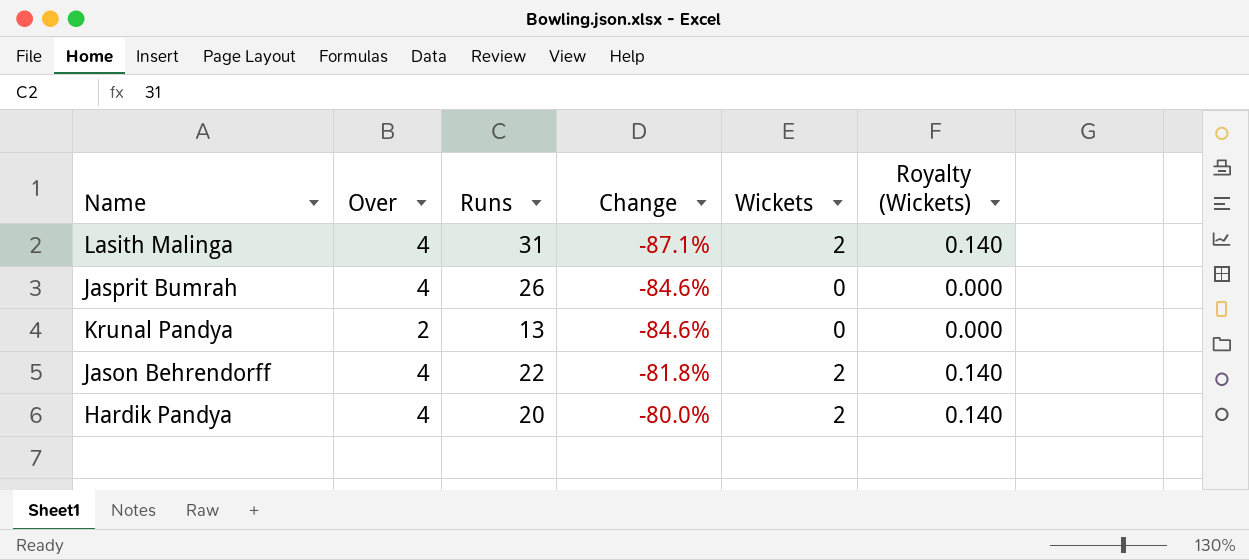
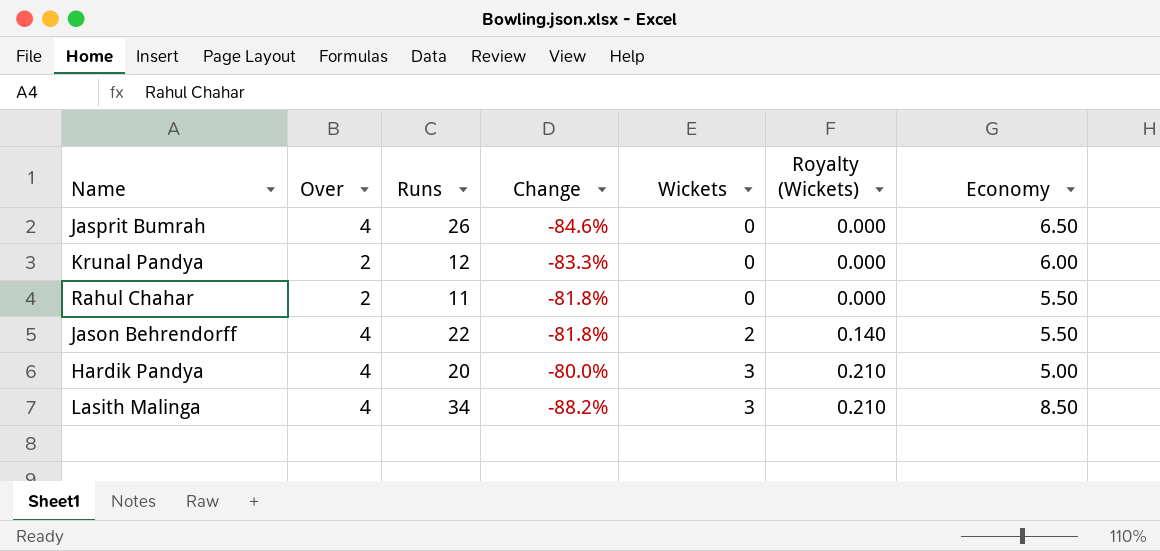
row order: Change ascending -> Wickets ascending
column Economy | formula: none -> [Runs] / [Over]
Krunal Pandya | Runs: 13 -> 12
Krunal Pandya | Change: -84.6% -> -83.3%
row Rahul Chahar: none -> 2 | 11 | -81.8% | 0 | 0.000 | 5.50
Hardik Pandya | Wickets: 2 -> 3
Hardik Pandya | Royalty (Wickets): 0.140 -> 0.210
Lasith Malinga | Runs: 31 -> 34
Lasith Malinga | Change: -87.1% -> -88.2%
Lasith Malinga | Wickets: 2 -> 3
Lasith Malinga | Royalty (Wickets): 0.140 -> 0.210

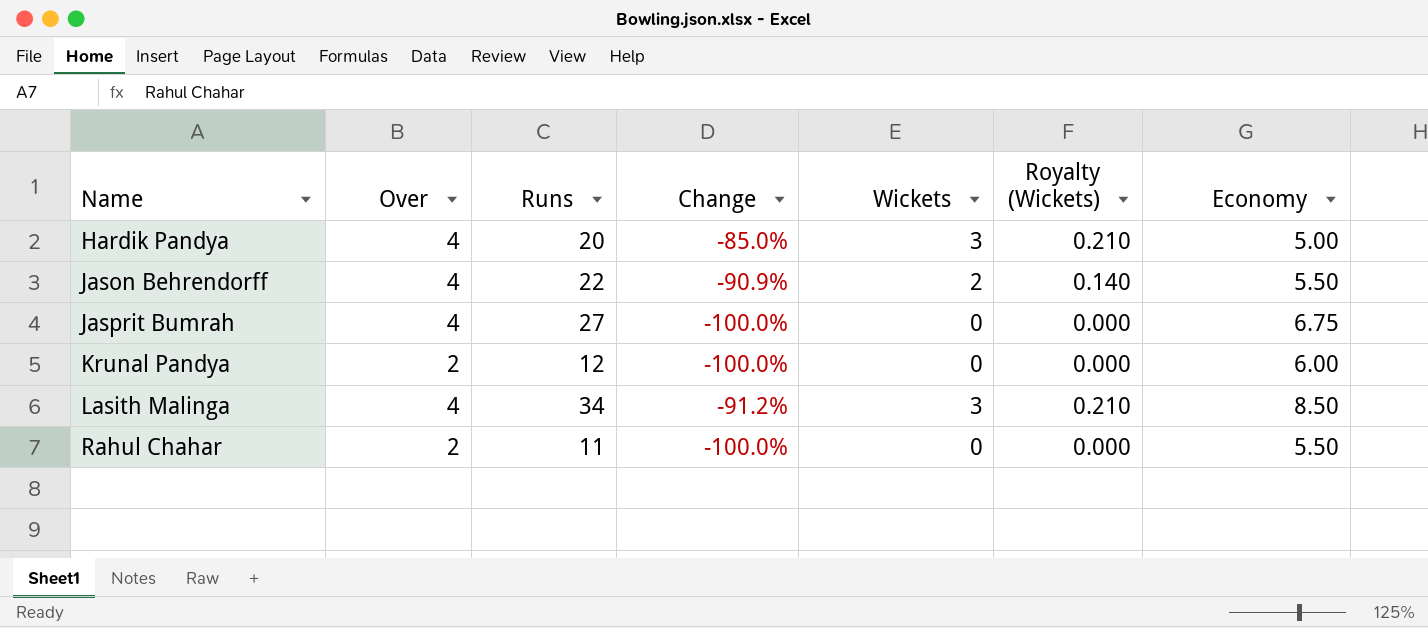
row order: Wickets ascending -> Name ascending
column Change | formula: ([Over] - [Runs]) / [Runs] -> ([Wickets] - [Runs]) / [Runs]
Jasprit Bumrah | Runs: 26 -> 27
Jasprit Bumrah | Economy: 6.50 -> 6.75

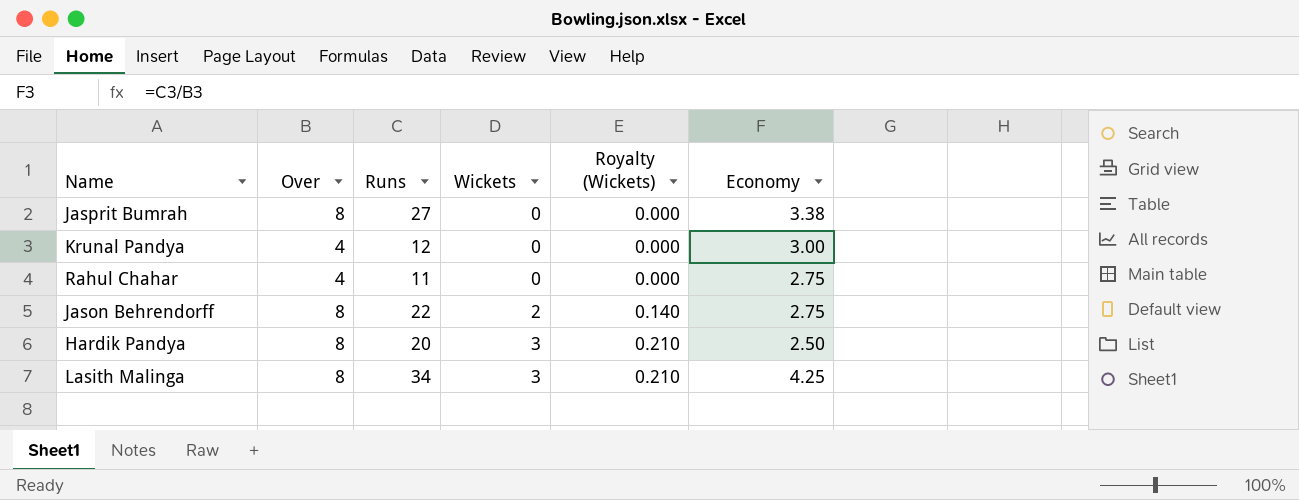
row order: Name ascending -> Wickets ascending
column Change | formula: ([Wickets] - [Runs]) / [Runs] -> none
Jasprit Bumrah | Over: 4 -> 8
Jasprit Bumrah | Economy: 6.75 -> 3.38
Krunal Pandya | Over: 2 -> 4
Krunal Pandya | Economy: 6.00 -> 3.00
Rahul Chahar | Over: 2 -> 4
Rahul Chahar | Economy: 5.50 -> 2.75
Jason Behrendorff | Over: 4 -> 8
Jason Behrendorff | Economy: 5.50 -> 2.75
Hardik Pandya | Over: 4 -> 8
Hardik Pandya | Economy: 5.00 -> 2.50
Lasith Malinga | Over: 4 -> 8
Lasith Malinga | Economy: 8.50 -> 4.25

